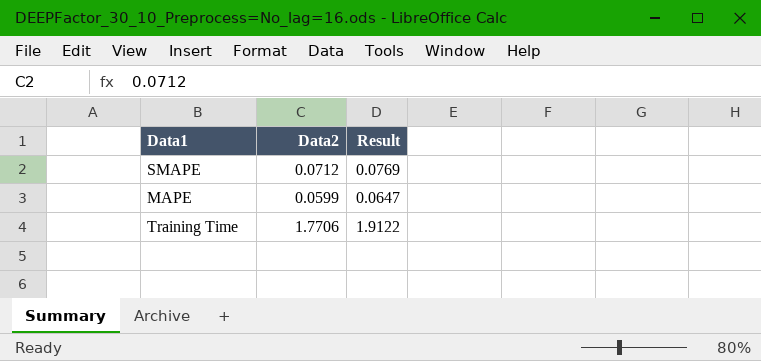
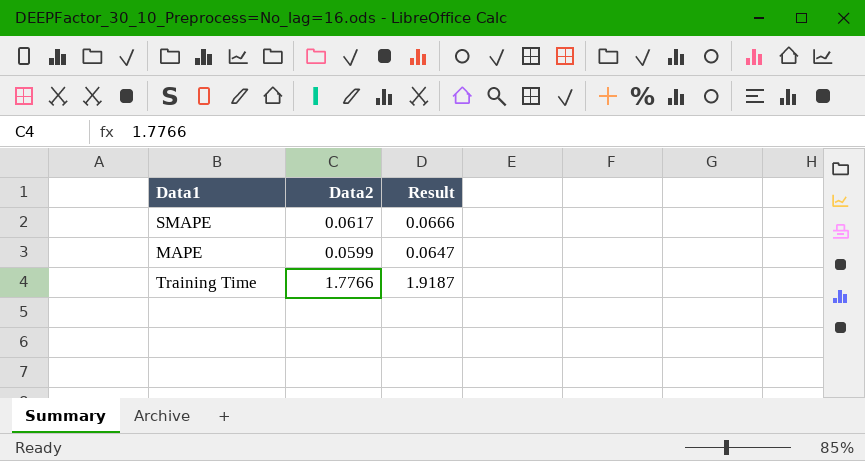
SMAPE | Data2: 0.0712 -> 0.0617
SMAPE | Result: 0.0769 -> 0.0666
Training Time | Data2: 1.7706 -> 1.7766
Training Time | Result: 1.9122 -> 1.9187

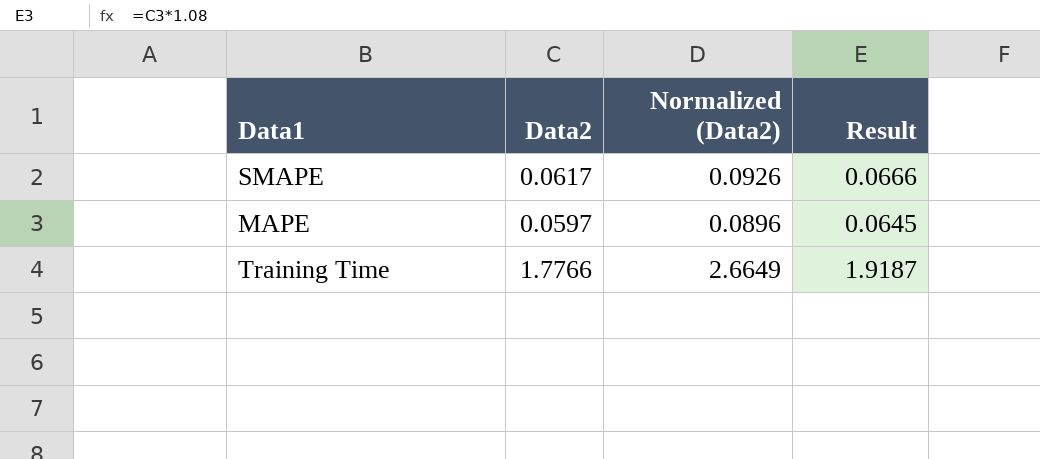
column Normalized (Data2) | formula: none -> [Data2] * 1.5
MAPE | Data2: 0.0599 -> 0.0597
MAPE | Result: 0.0647 -> 0.0645

